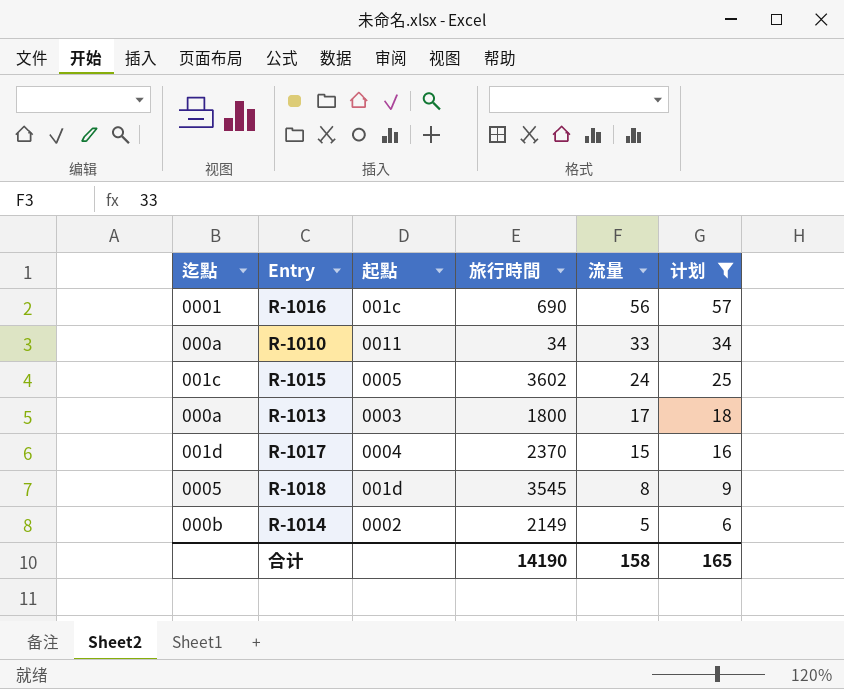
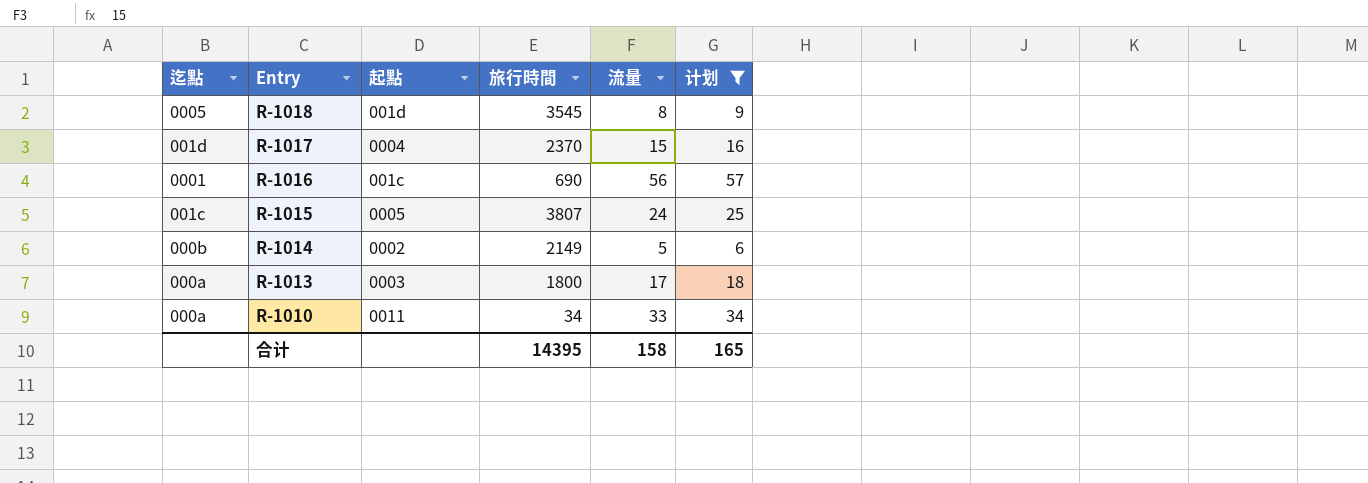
row order: 流量 descending -> Entry descending
R-1015 | 旅行時間: 3602 -> 3807
合计 | 旅行時間: 14190 -> 14395

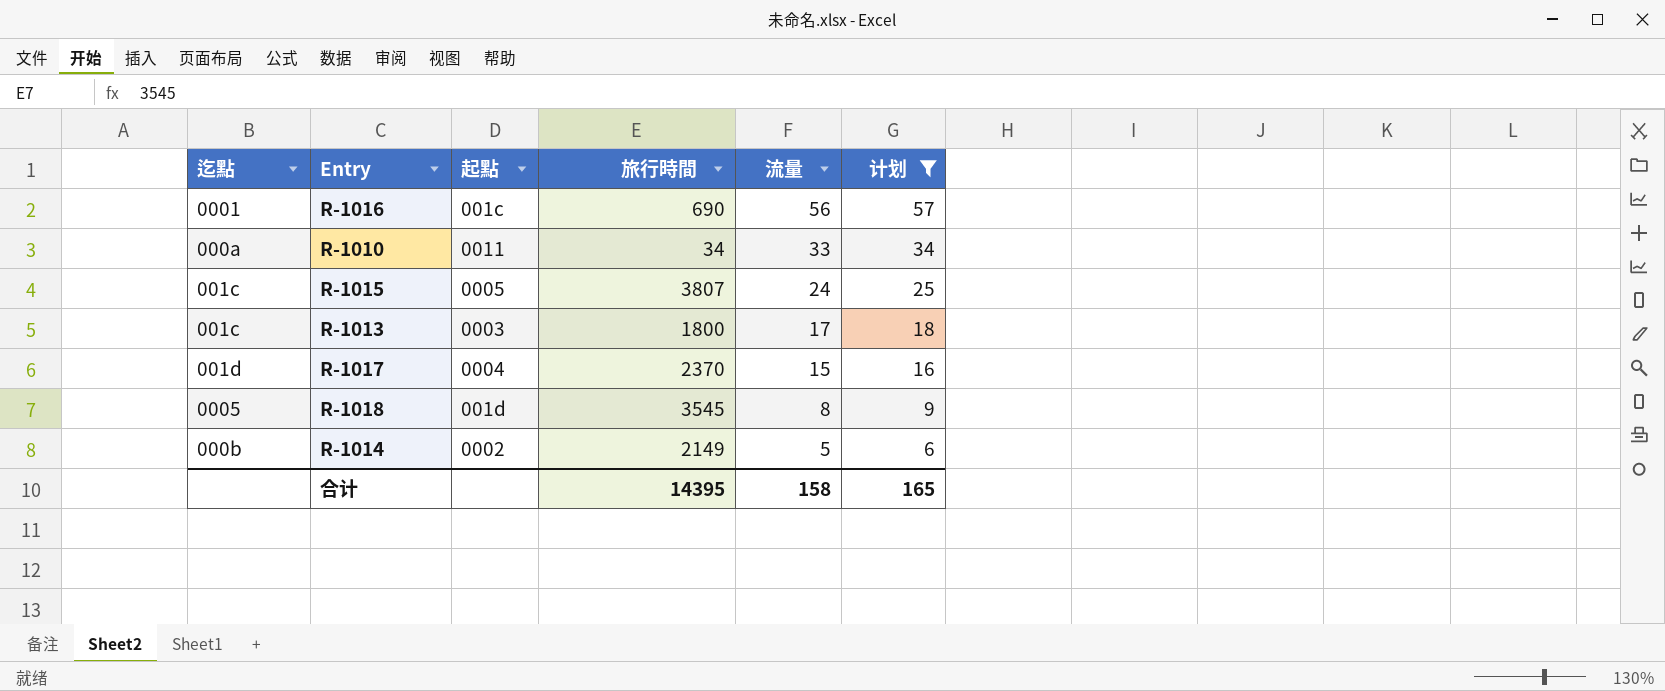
row order: Entry descending -> 流量 descending
R-1013 | 迄點: 000a -> 001c

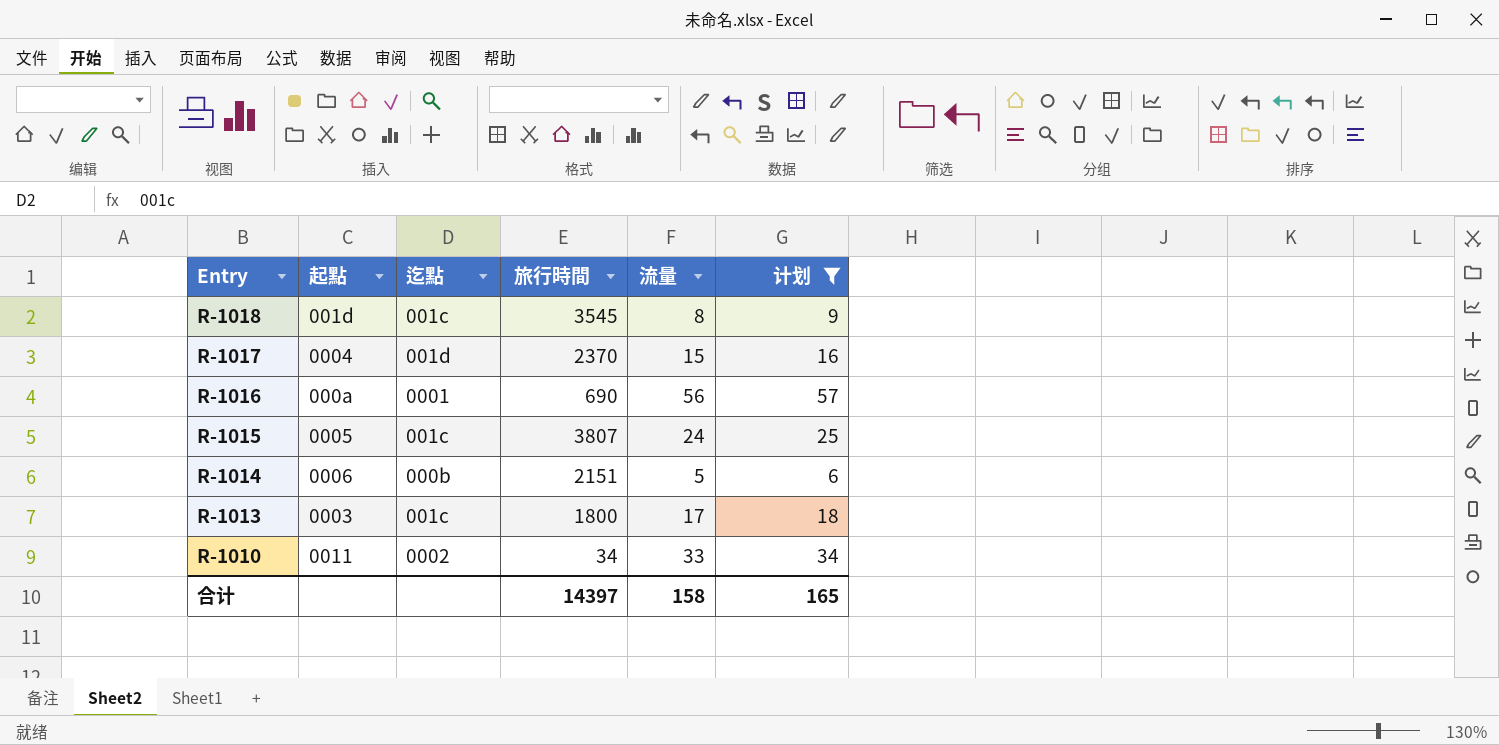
row order: 流量 descending -> Entry descending
column 迄點 | position: 1 -> 3
R-1018 | 迄點: 0005 -> 001c
R-1016 | 起點: 001c -> 000a
R-1014 | 起點: 0002 -> 0006
R-1014 | 旅行時間: 2149 -> 2151
R-1010 | 迄點: 000a -> 0002
合计 | 旅行時間: 14395 -> 14397

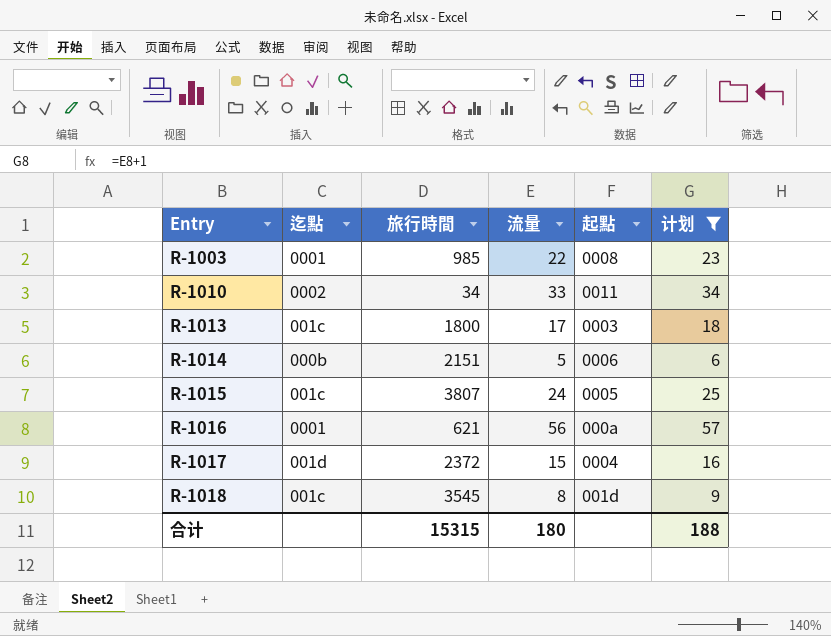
row order: Entry descending -> Entry ascending
column 起點 | position: 2 -> 5
row R-1003: none -> 0001 | 985 | 22 | 0008 | 23
R-1016 | 旅行時間: 690 -> 621
R-1017 | 旅行時間: 2370 -> 2372
合计 | 旅行時間: 14397 -> 15315
合计 | 流量: 158 -> 180
合计 | 计划: 165 -> 188

